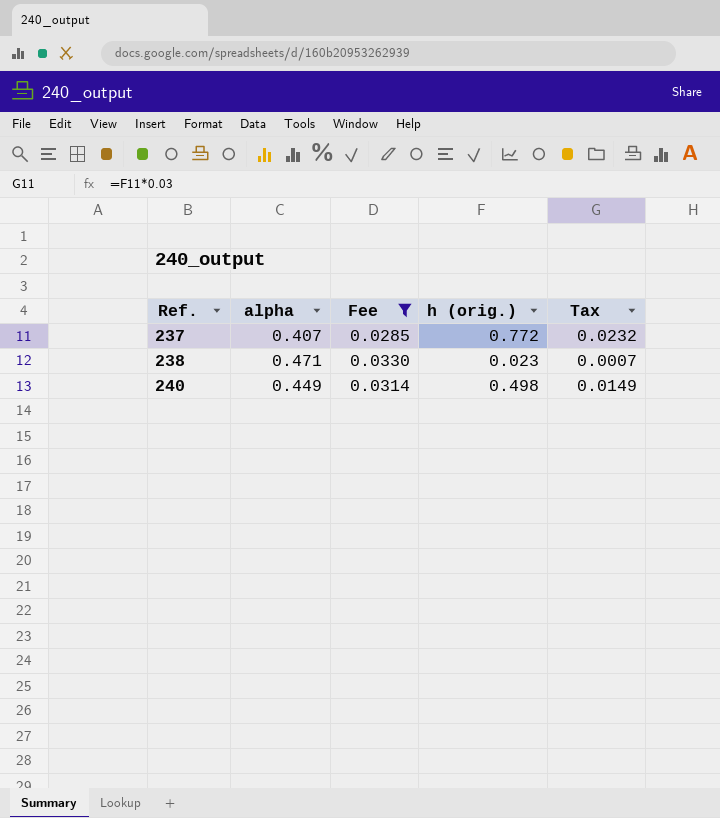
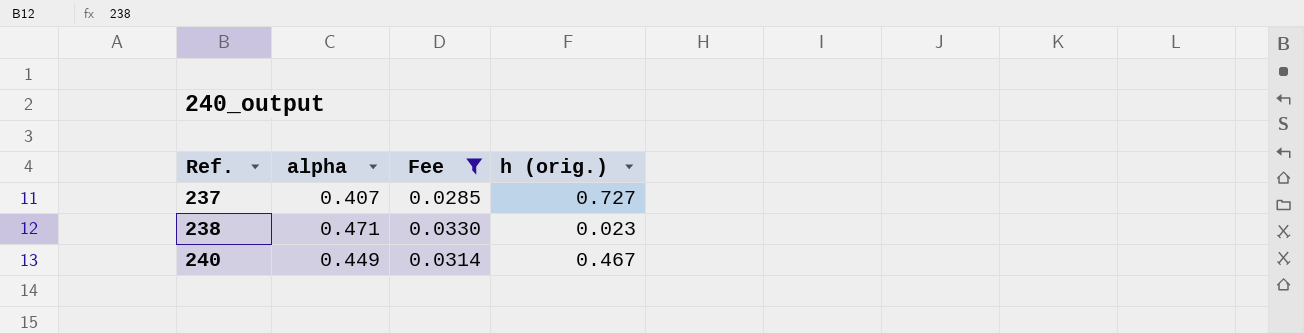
column Tax | formula: [h (orig.)] * 0.03 -> none
237 | h (orig.): 0.772 -> 0.727
240 | h (orig.): 0.498 -> 0.467

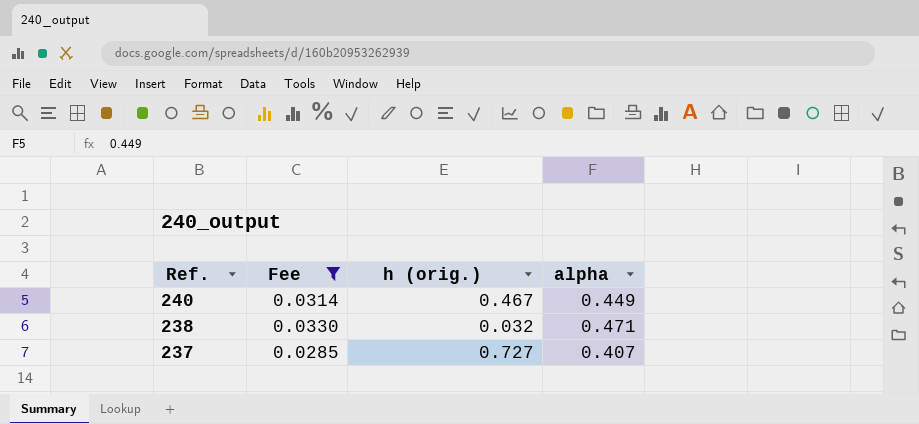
row order: Ref. ascending -> Ref. descending
column alpha | position: 2 -> 4
238 | h (orig.): 0.023 -> 0.032

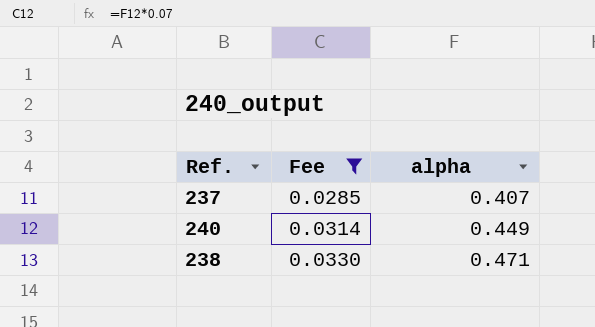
row order: Ref. descending -> Fee ascending
column h (orig.) | position: 3 -> none

